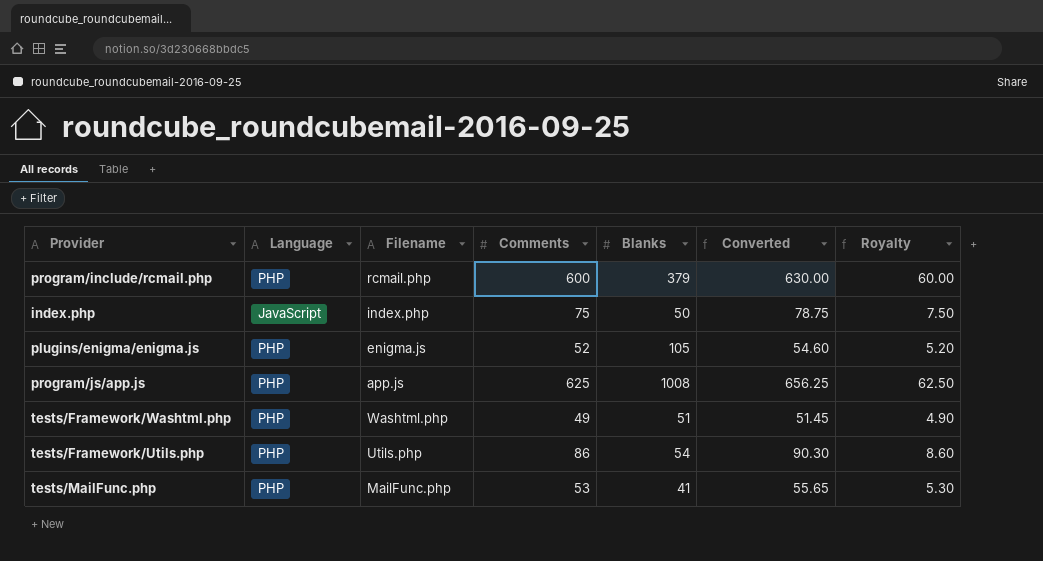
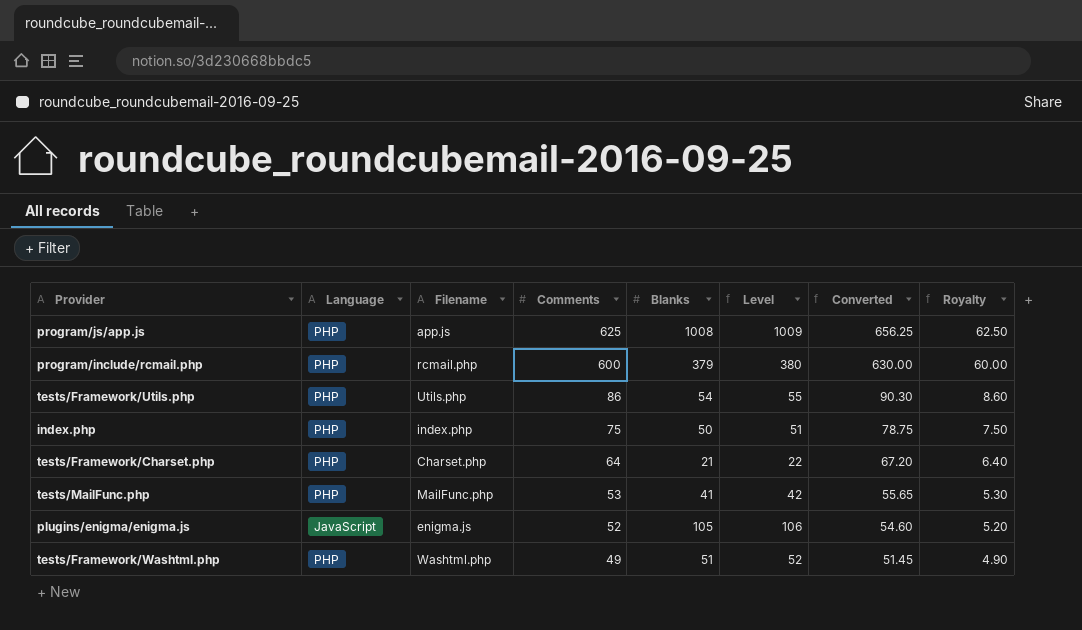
row order: none -> Comments descending
column Level | formula: none -> [Blanks] + 1
index.php | Language: JavaScript -> PHP
row tests/Framework/Charset.php: none -> PHP | Charset.php | 64 | 21 | 22 | 67.20 | 6.40
plugins/enigma/enigma.js | Language: PHP -> JavaScript

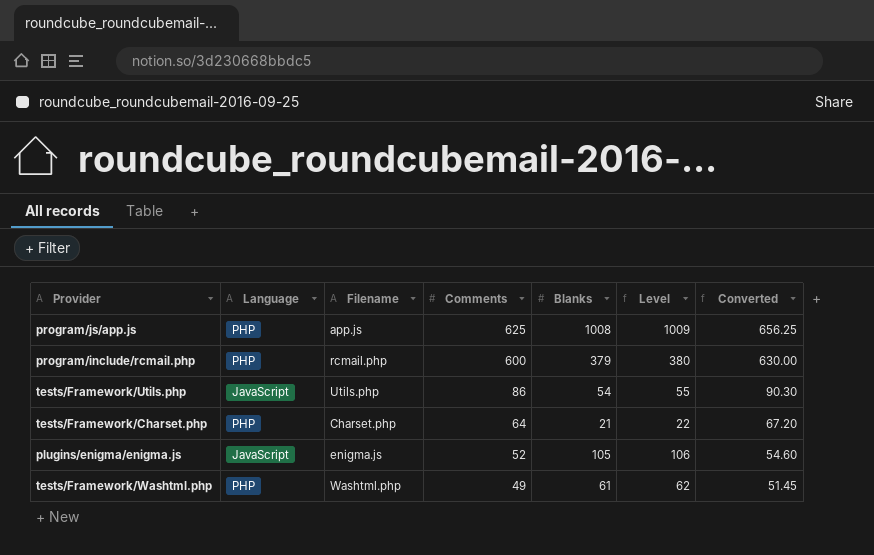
column Royalty | formula: [Comments] * 0.1 -> none
row index.php: PHP | index.php | 75 | 50 | 51 | 78.75 | 7.50 -> none
row tests/MailFunc.php: PHP | MailFunc.php | 53 | 41 | 42 | 55.65 | 5.30 -> none
tests/Framework/Utils.php | Language: PHP -> JavaScript
tests/Framework/Washtml.php | Blanks: 51 -> 61
tests/Framework/Washtml.php | Level: 52 -> 62

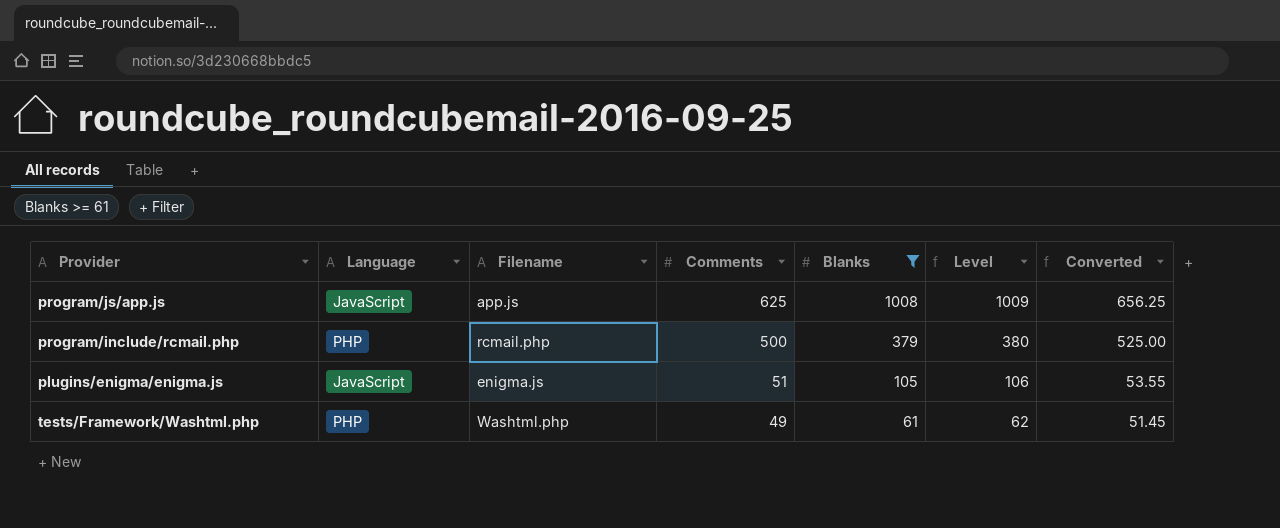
filter: none -> Blanks >= 61
program/js/app.js | Language: PHP -> JavaScript
program/include/rcmail.php | Comments: 600 -> 500
program/include/rcmail.php | Converted: 630.00 -> 525.00
plugins/enigma/enigma.js | Comments: 52 -> 51
plugins/enigma/enigma.js | Converted: 54.60 -> 53.55

